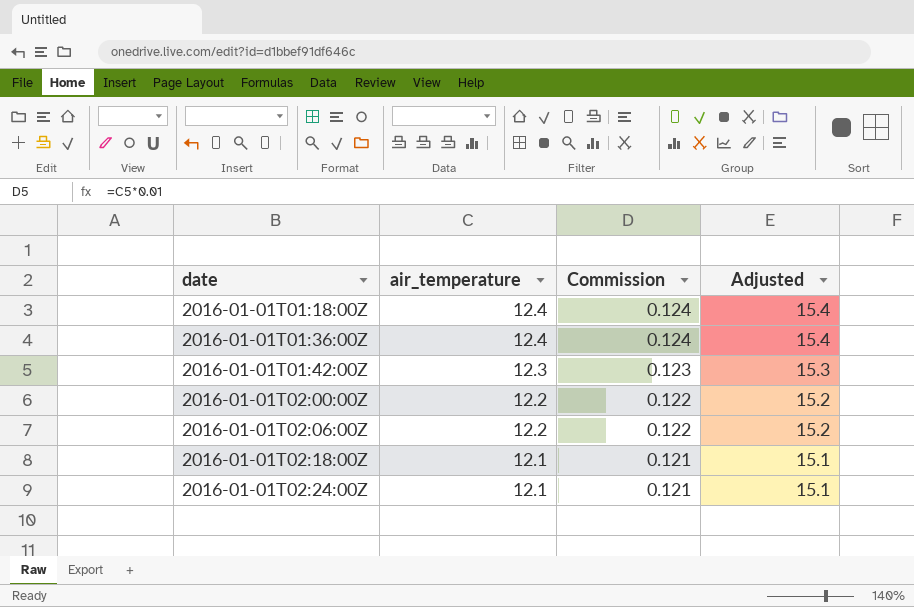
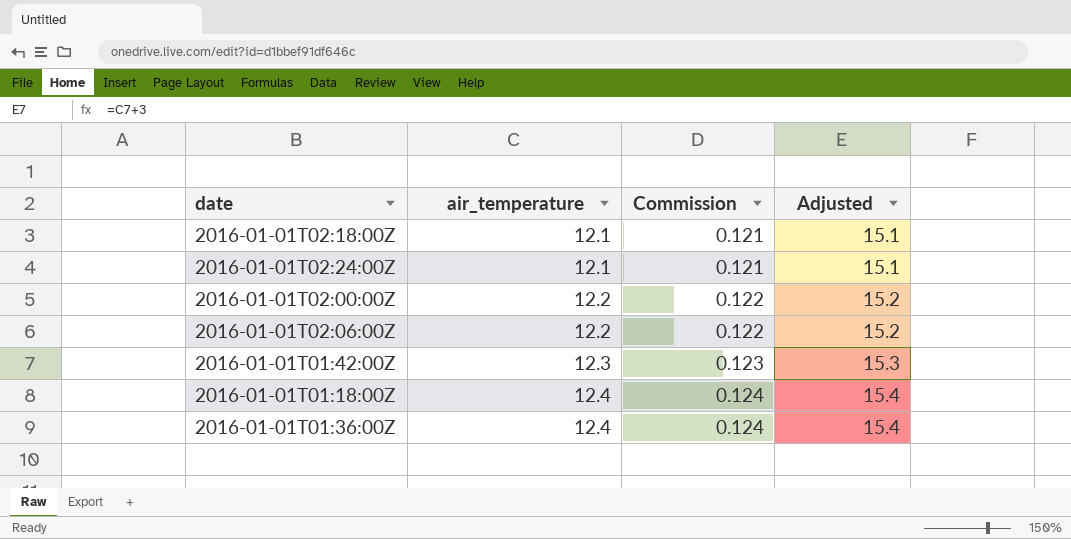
row order: date ascending -> air_temperature ascending

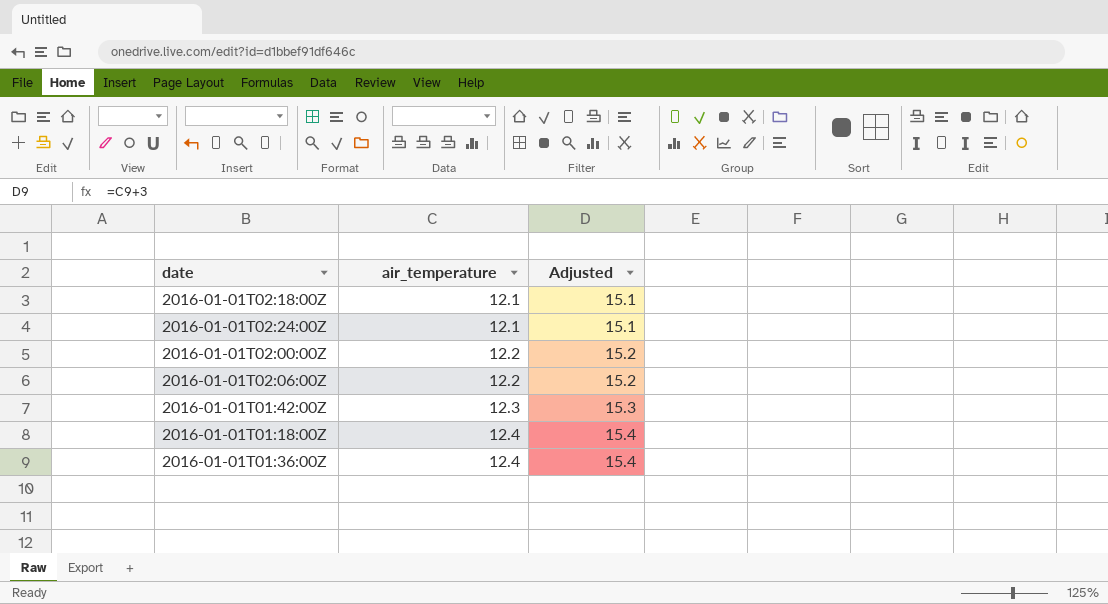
column Commission | formula: [air_temperature] * 0.01 -> none

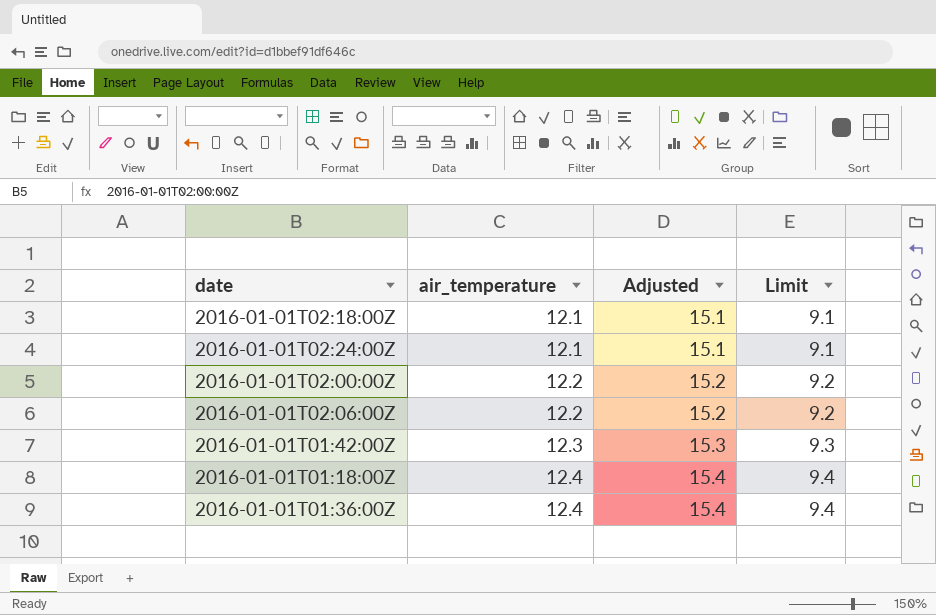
column Limit | formula: none -> [air_temperature] - 3

